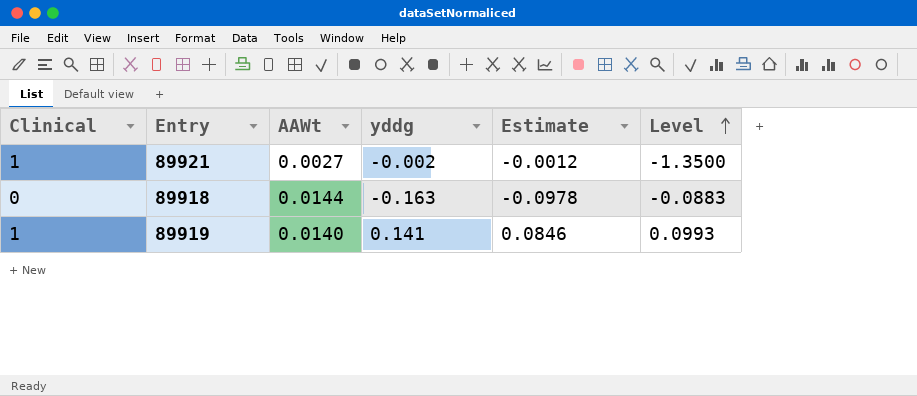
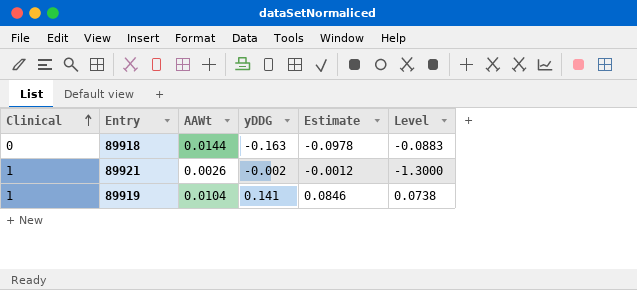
row order: Level ascending -> Clinical ascending
column name: yddg -> yDDG
89921 | AAWt: 0.0027 -> 0.0026
89921 | Level: -1.3500 -> -1.3000
89919 | AAWt: 0.0140 -> 0.0104
89919 | Level: 0.0993 -> 0.0738

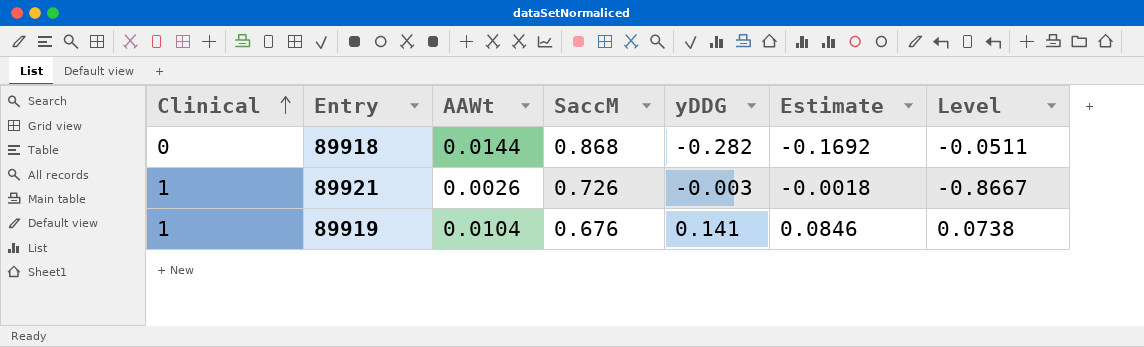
column SaccM | position: none -> 4
89918 | yDDG: -0.163 -> -0.282
89918 | Estimate: -0.0978 -> -0.1692
89918 | Level: -0.0883 -> -0.0511
89921 | yDDG: -0.002 -> -0.003
89921 | Estimate: -0.0012 -> -0.0018
89921 | Level: -1.3000 -> -0.8667

